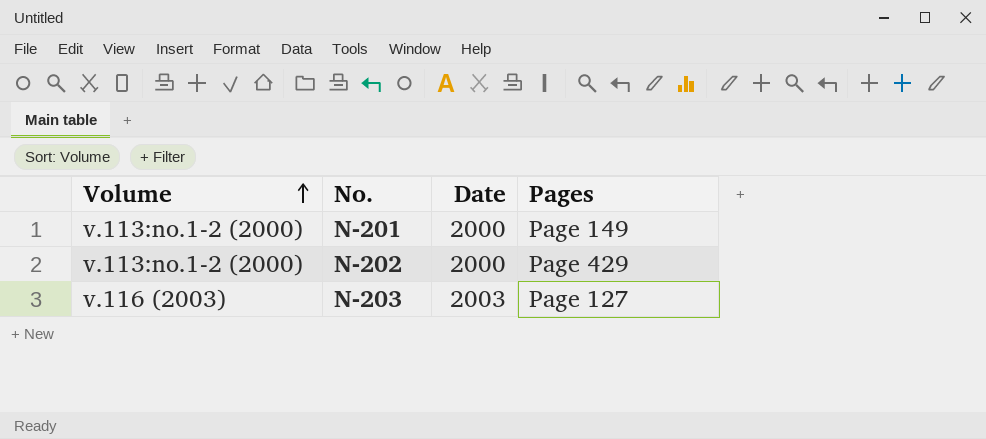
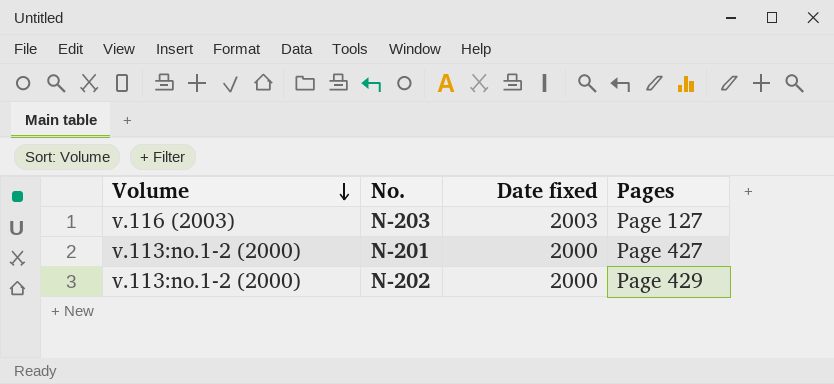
row order: Volume ascending -> Volume descending
column name: Date -> Date fixed
N-201 | Pages: Page 149 -> Page 427

